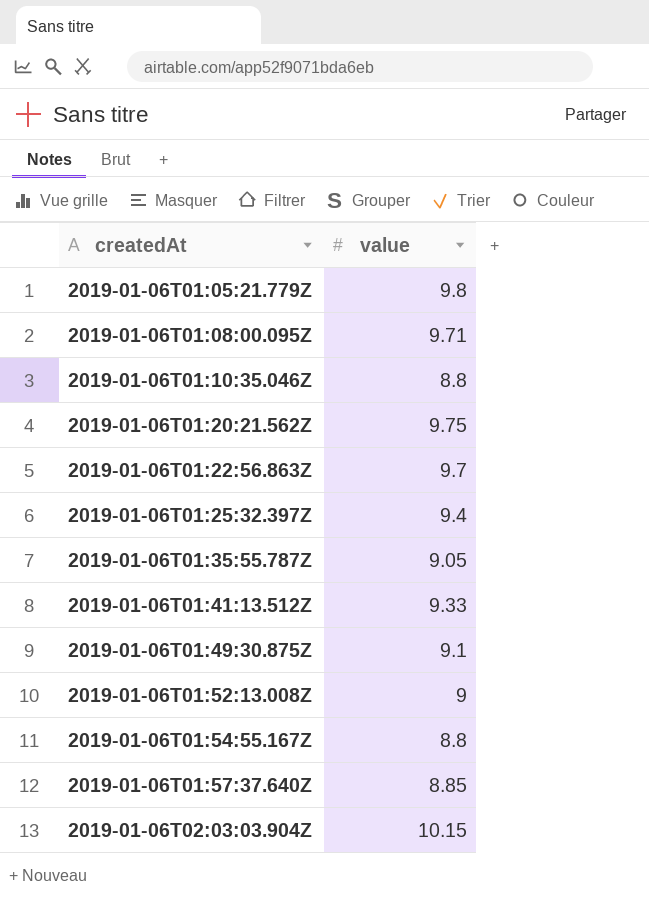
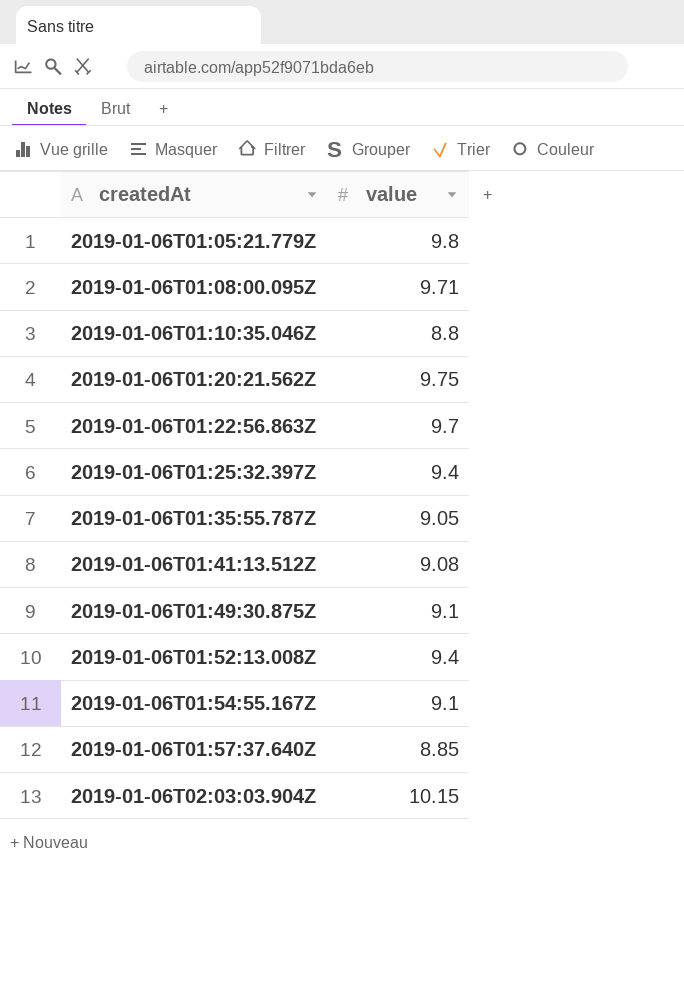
2019-01-06T01:41:13.512Z | value: 9.33 -> 9.08
2019-01-06T01:52:13.008Z | value: 9 -> 9.4
2019-01-06T01:54:55.167Z | value: 8.8 -> 9.1

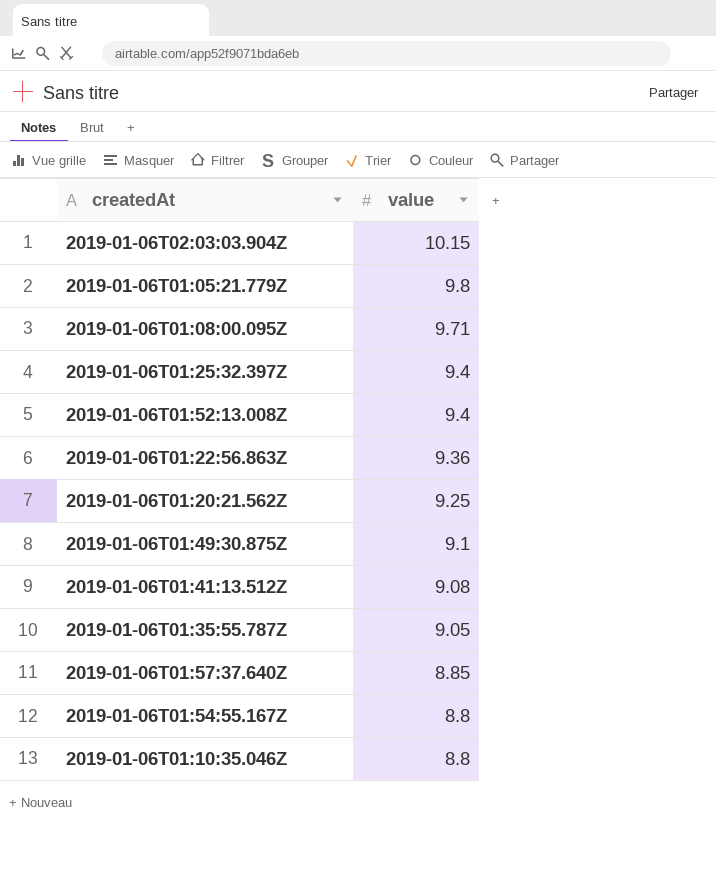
row order: createdAt ascending -> value descending
2019-01-06T01:22:56.863Z | value: 9.7 -> 9.36
2019-01-06T01:20:21.562Z | value: 9.75 -> 9.25
2019-01-06T01:54:55.167Z | value: 9.1 -> 8.8

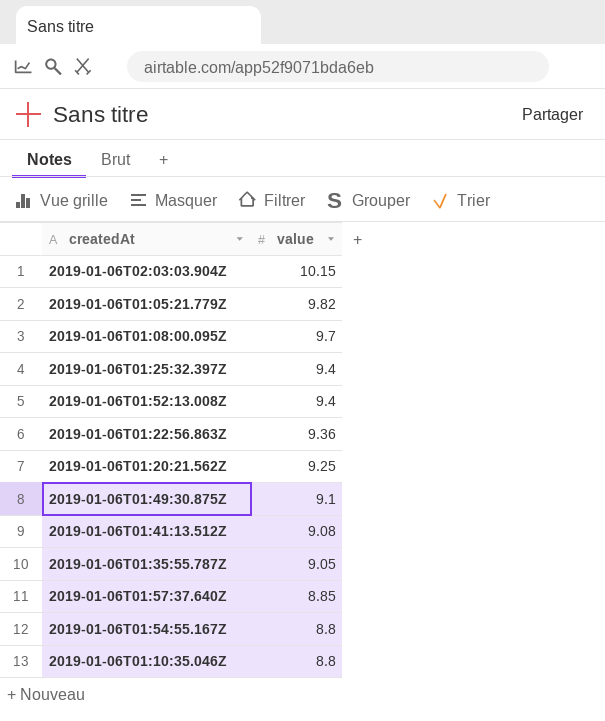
2019-01-06T01:05:21.779Z | value: 9.8 -> 9.82
2019-01-06T01:08:00.095Z | value: 9.71 -> 9.7

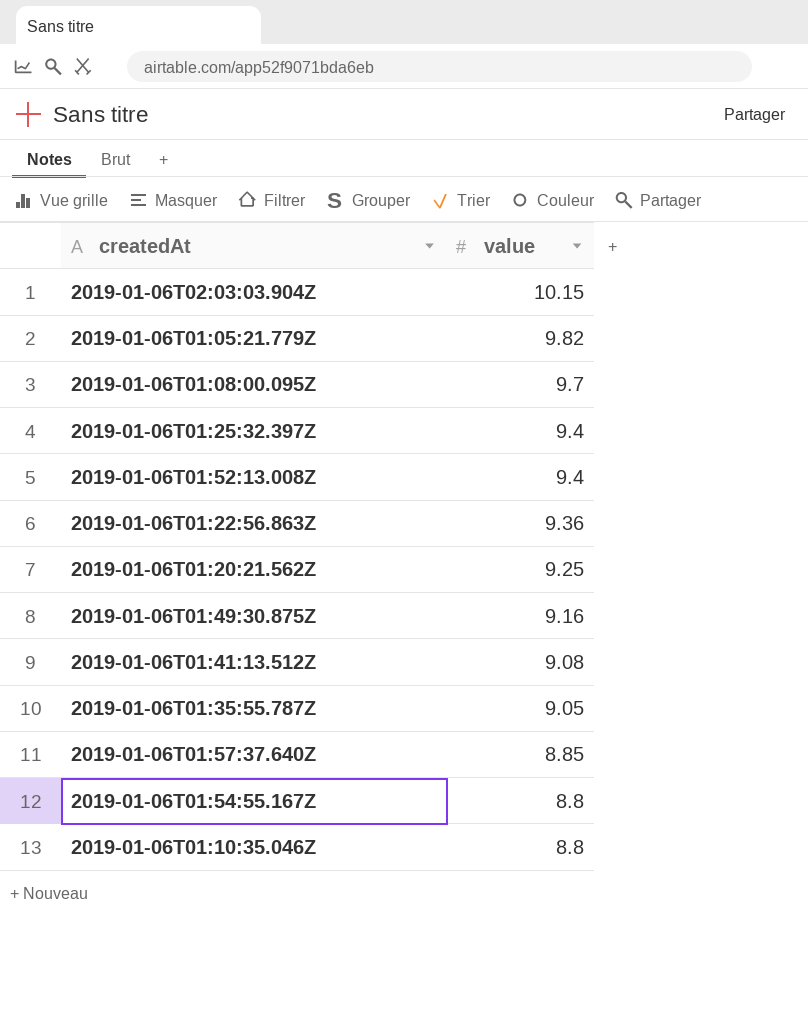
2019-01-06T01:49:30.875Z | value: 9.1 -> 9.16

